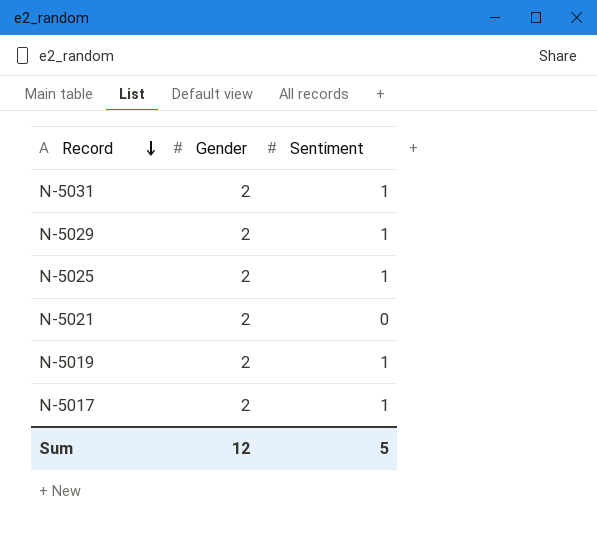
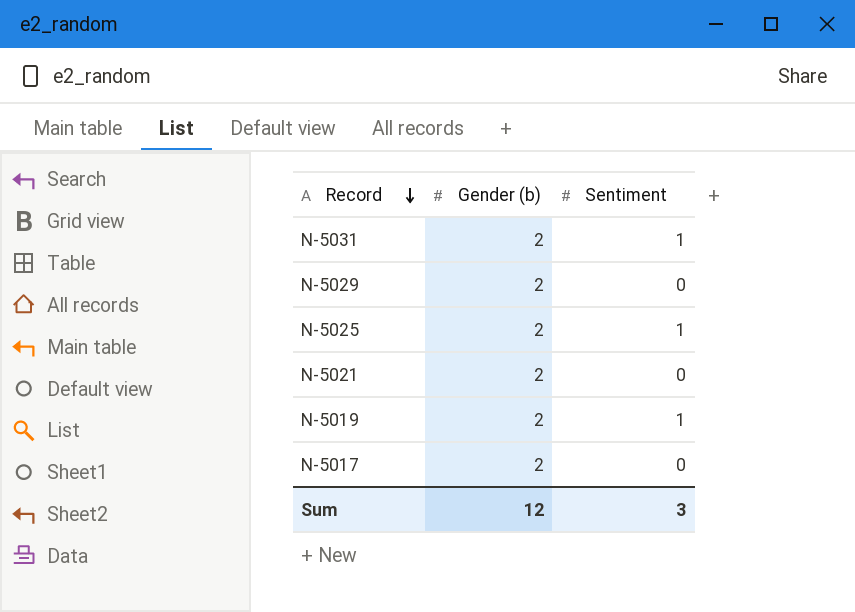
column name: Gender -> Gender (b)
N-5029 | Sentiment: 1 -> 0
N-5017 | Sentiment: 1 -> 0
Sum | Sentiment: 5 -> 3

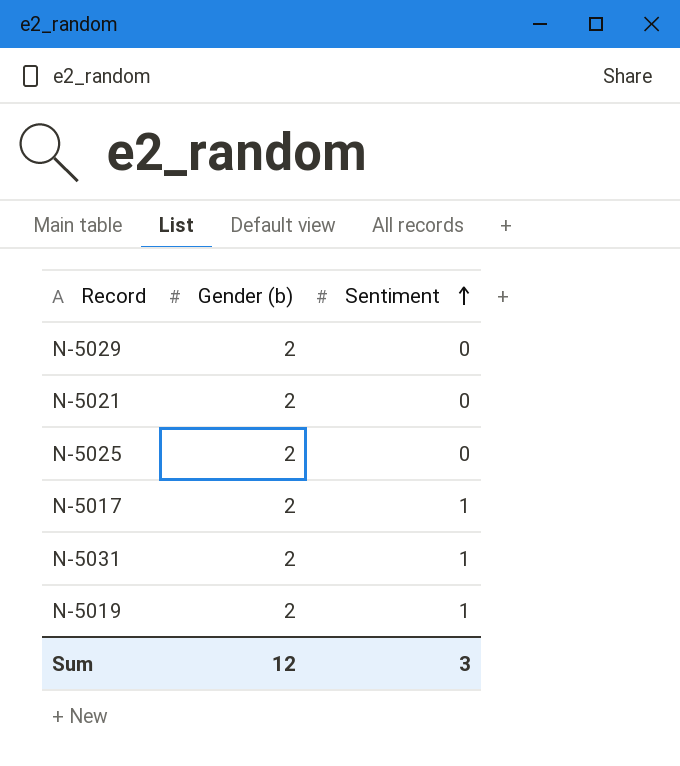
row order: Record descending -> Sentiment ascending
N-5025 | Sentiment: 1 -> 0
N-5017 | Sentiment: 0 -> 1

